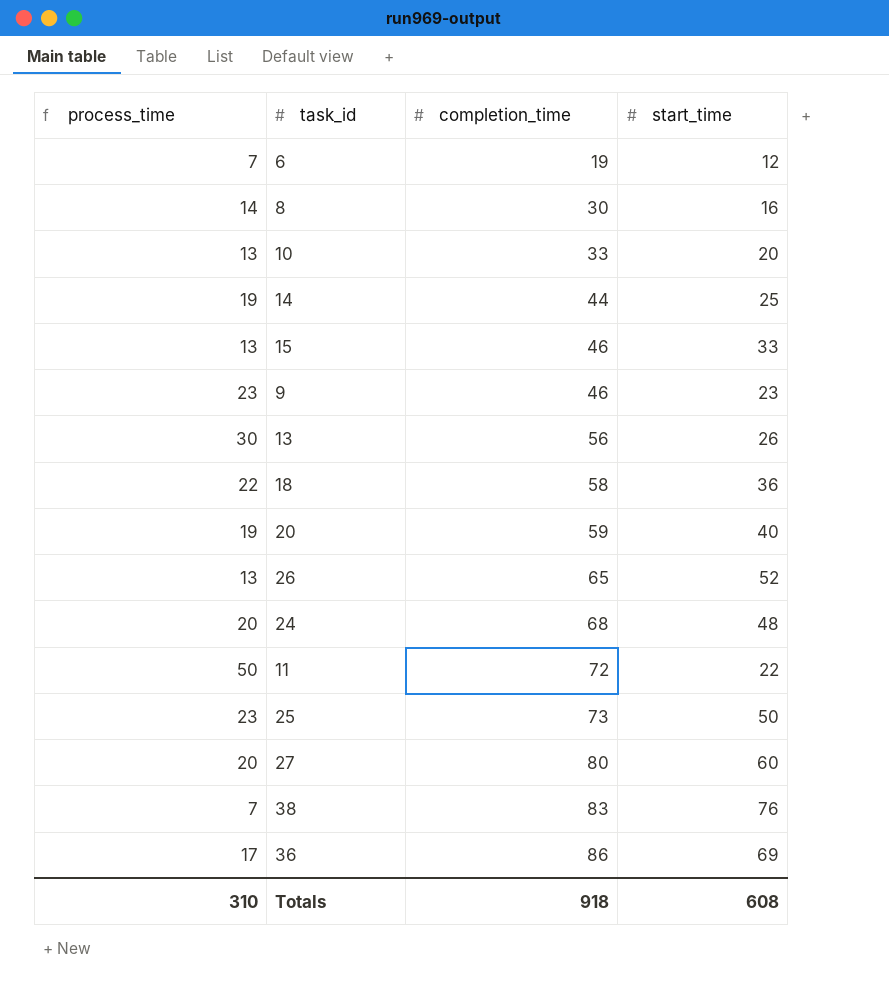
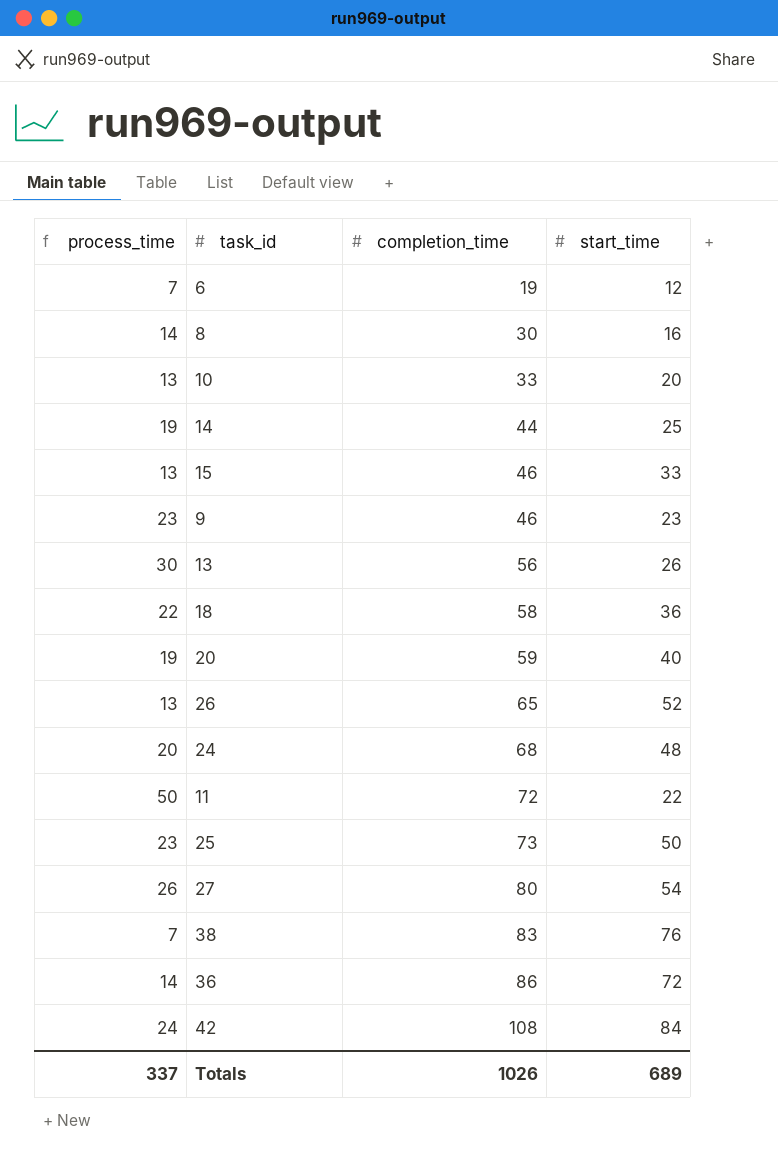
27 | process_time: 20 -> 26
27 | start_time: 60 -> 54
36 | process_time: 17 -> 14
36 | start_time: 69 -> 72
row 42: none -> 24 | 108 | 84
Totals | process_time: 310 -> 337
Totals | completion_time: 918 -> 1026
Totals | start_time: 608 -> 689

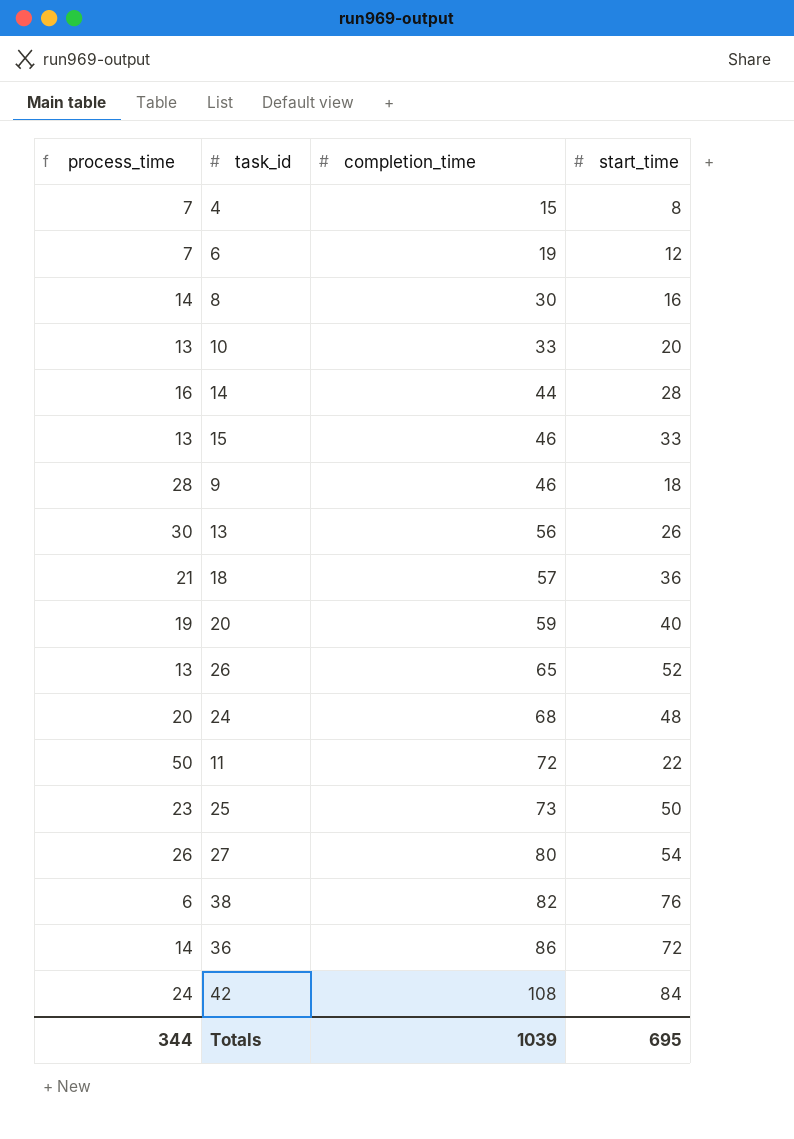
row 4: none -> 7 | 15 | 8
14 | process_time: 19 -> 16
14 | start_time: 25 -> 28
9 | process_time: 23 -> 28
9 | start_time: 23 -> 18
18 | process_time: 22 -> 21
18 | completion_time: 58 -> 57
38 | process_time: 7 -> 6
38 | completion_time: 83 -> 82
Totals | process_time: 337 -> 344
Totals | completion_time: 1026 -> 1039
Totals | start_time: 689 -> 695

